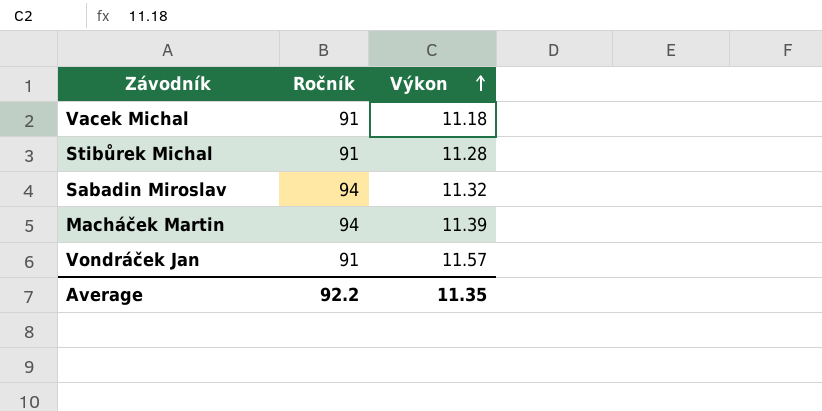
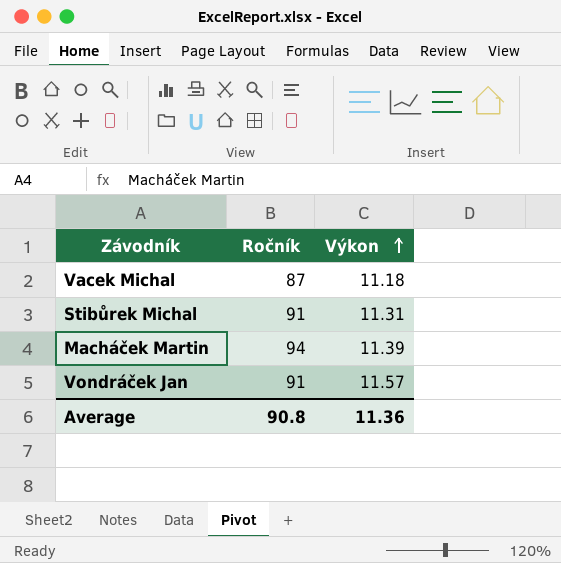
row Sabadin Miroslav: 94 | 11.32 -> none
Vacek Michal | Ročník: 91 -> 87
Stibůrek Michal | Výkon: 11.28 -> 11.31
Average | Ročník: 92.2 -> 90.8
Average | Výkon: 11.35 -> 11.36

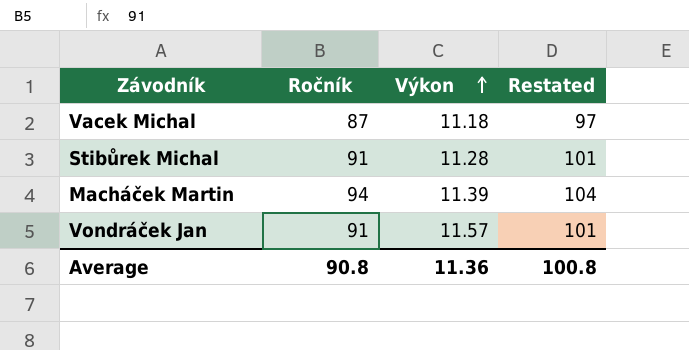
column Restated | formula: none -> [Ročník] + 10
Stibůrek Michal | Výkon: 11.31 -> 11.28

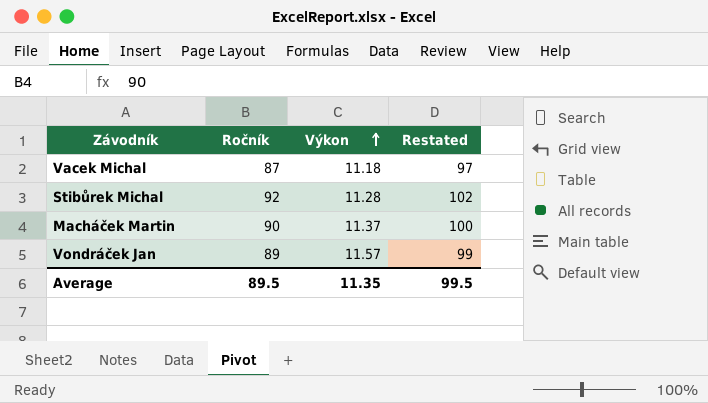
Stibůrek Michal | Ročník: 91 -> 92
Stibůrek Michal | Restated: 101 -> 102
Macháček Martin | Ročník: 94 -> 90
Macháček Martin | Výkon: 11.39 -> 11.37
Macháček Martin | Restated: 104 -> 100
Vondráček Jan | Ročník: 91 -> 89
Vondráček Jan | Restated: 101 -> 99
Average | Ročník: 90.8 -> 89.5
Average | Výkon: 11.36 -> 11.35
Average | Restated: 100.8 -> 99.5

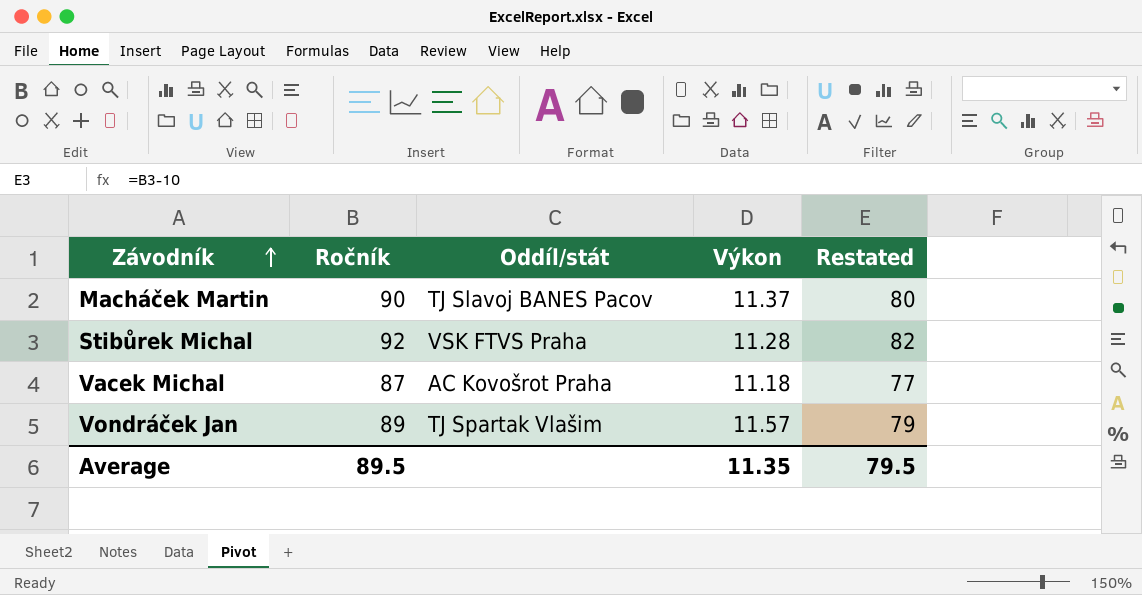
row order: Výkon ascending -> Závodník ascending
column Oddíl/stát | position: none -> 3
column Restated | formula: [Ročník] + 10 -> [Ročník] - 10
Average | Restated: 99.5 -> 79.5

